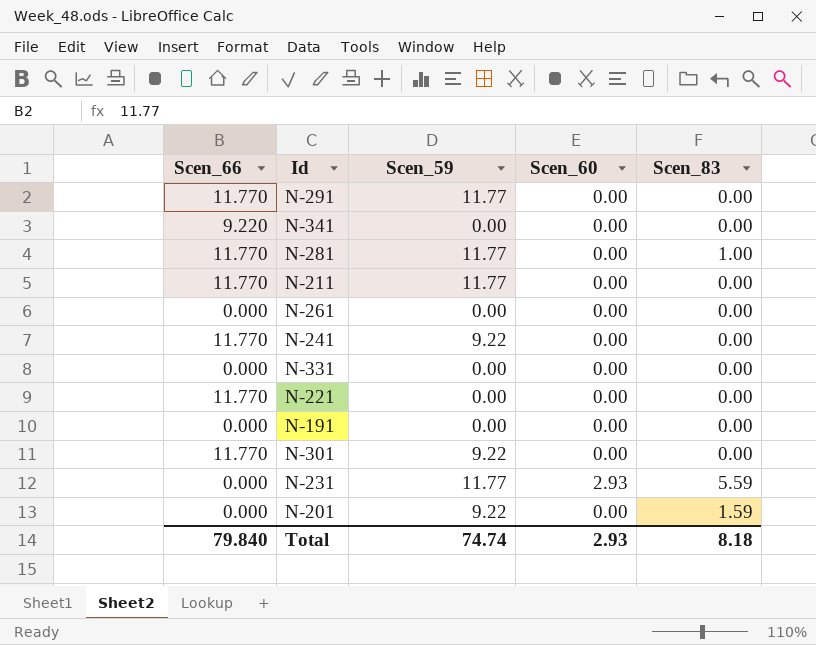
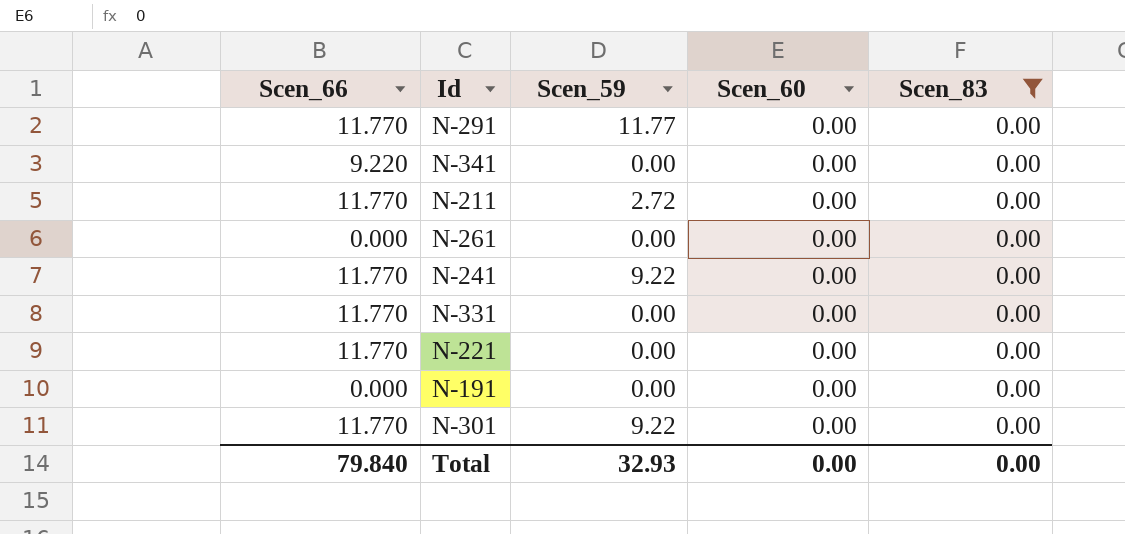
filter: none -> Scen_83 = 0.00
N-211 | Scen_59: 11.77 -> 2.72
N-331 | Scen_66: 0.000 -> 11.770
Total | Scen_59: 74.74 -> 32.93
Total | Scen_60: 2.93 -> 0.00
Total | Scen_83: 8.18 -> 0.00

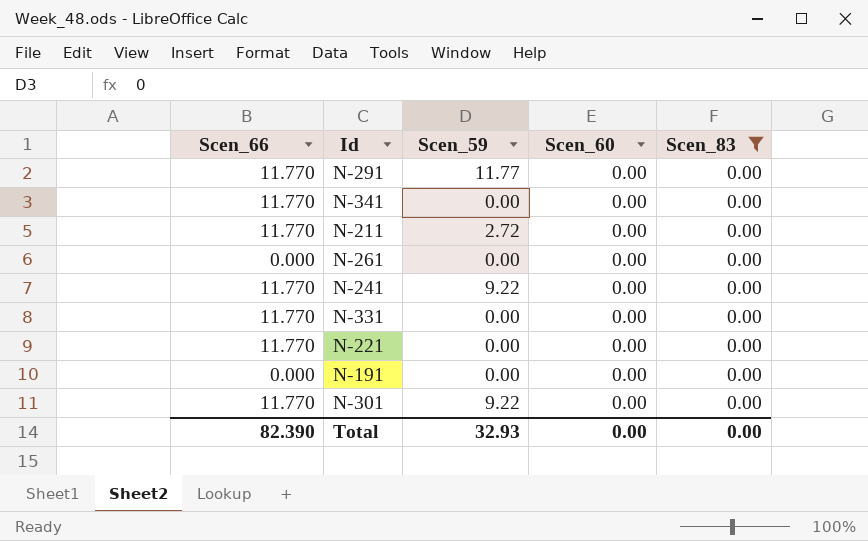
N-341 | Scen_66: 9.220 -> 11.770
Total | Scen_66: 79.840 -> 82.390

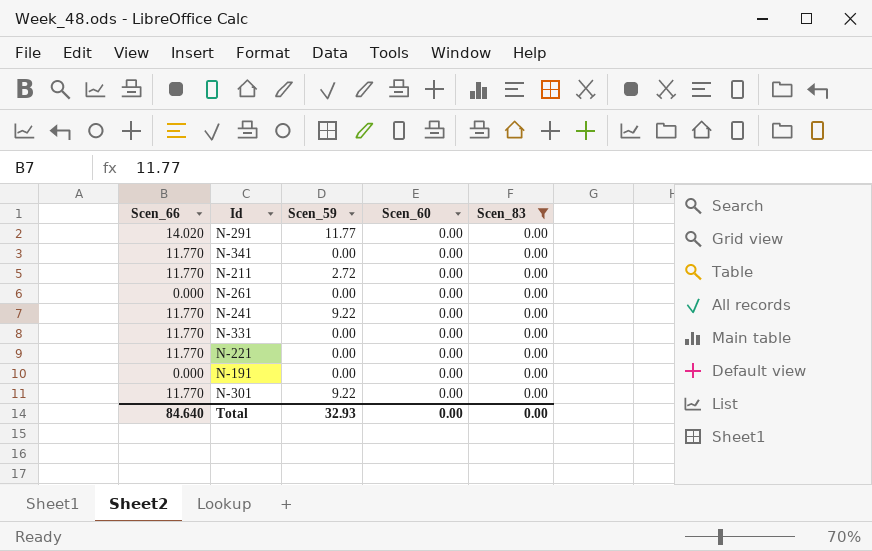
N-291 | Scen_66: 11.770 -> 14.020
Total | Scen_66: 82.390 -> 84.640

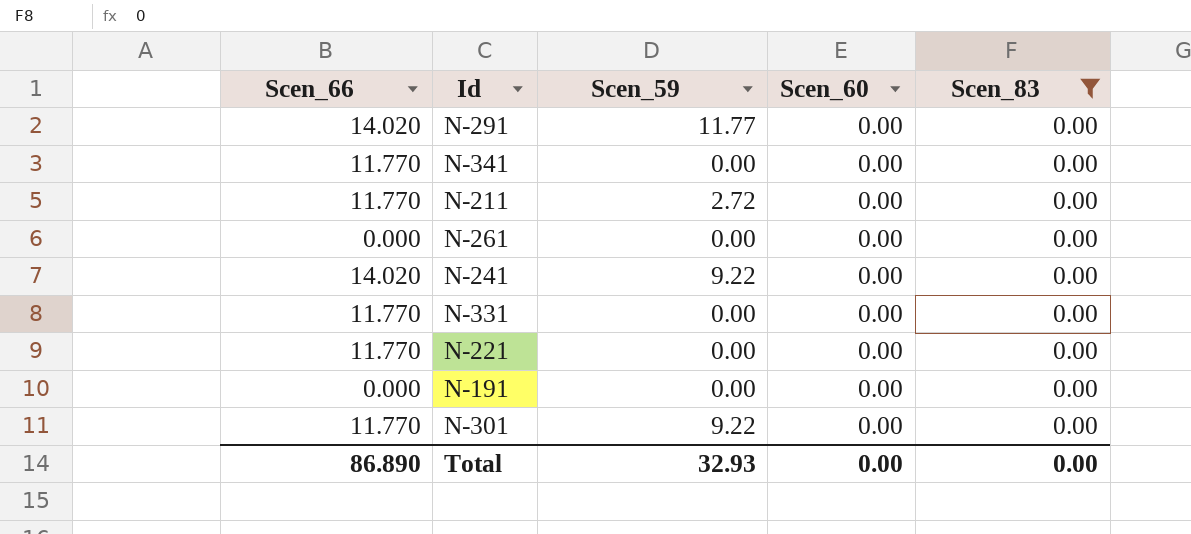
N-241 | Scen_66: 11.770 -> 14.020
Total | Scen_66: 84.640 -> 86.890

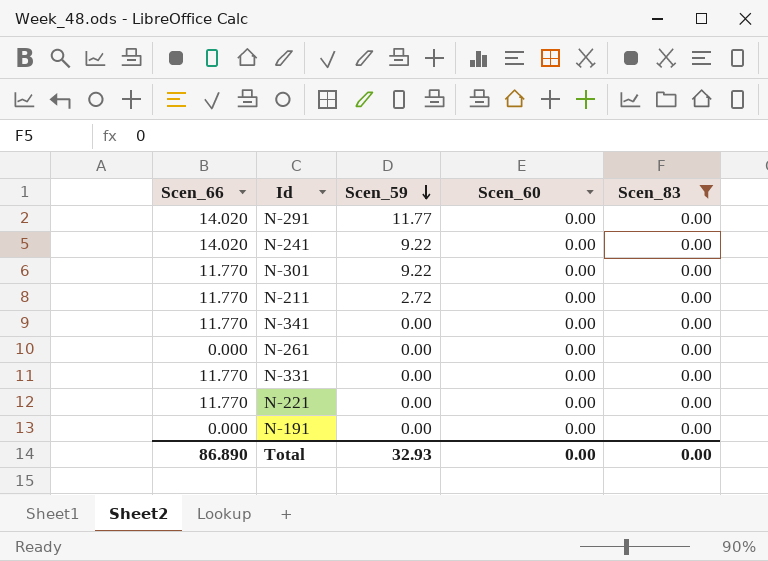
row order: none -> Scen_59 descending

